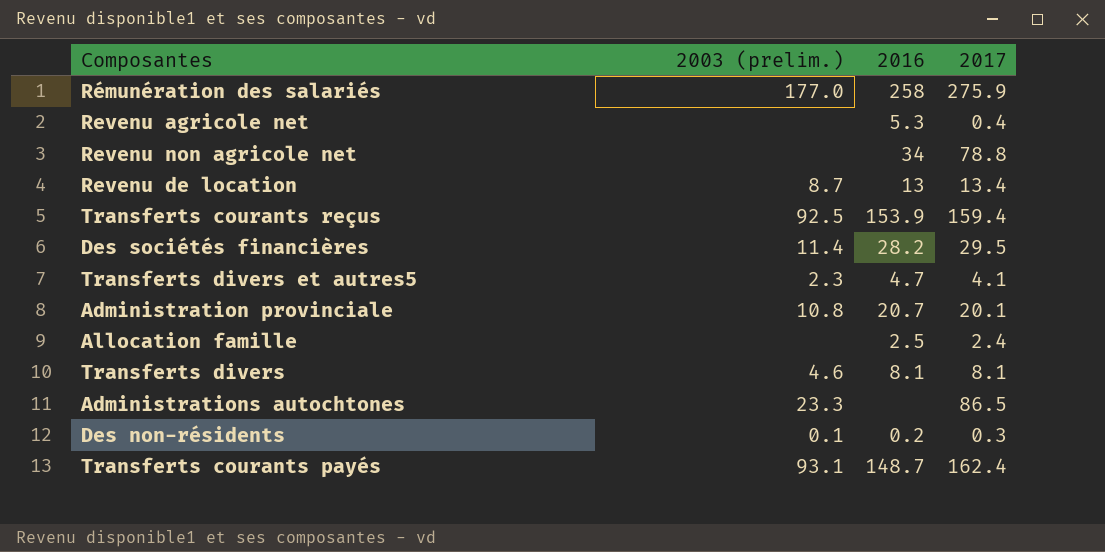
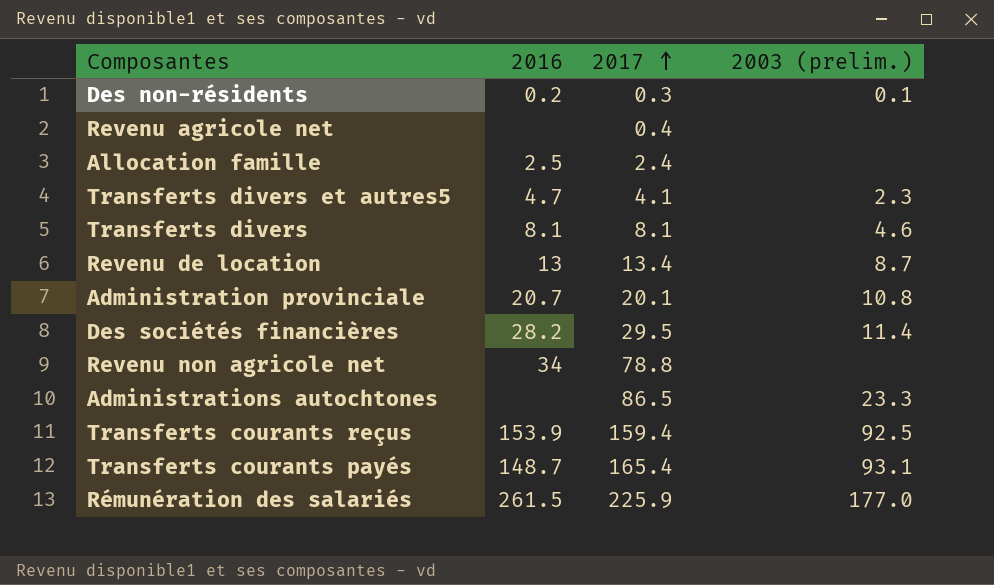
row order: none -> 2017 ascending
column 2003 (prelim.) | position: 2 -> 4
Revenu agricole net | 2016: 5.3 -> none
Transferts courants payés | 2017: 162.4 -> 165.4
Rémunération des salariés | 2016: 258 -> 261.5
Rémunération des salariés | 2017: 275.9 -> 225.9

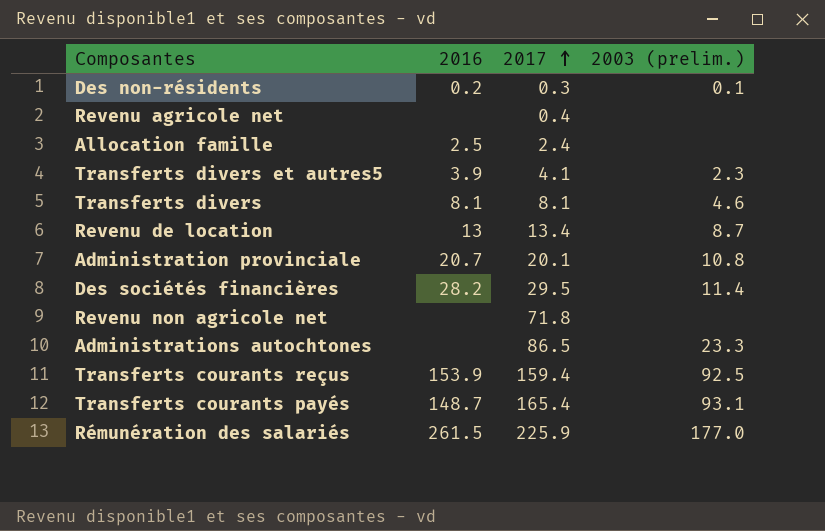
Transferts divers et autres5 | 2016: 4.7 -> 3.9
Revenu non agricole net | 2016: 34 -> none
Revenu non agricole net | 2017: 78.8 -> 71.8

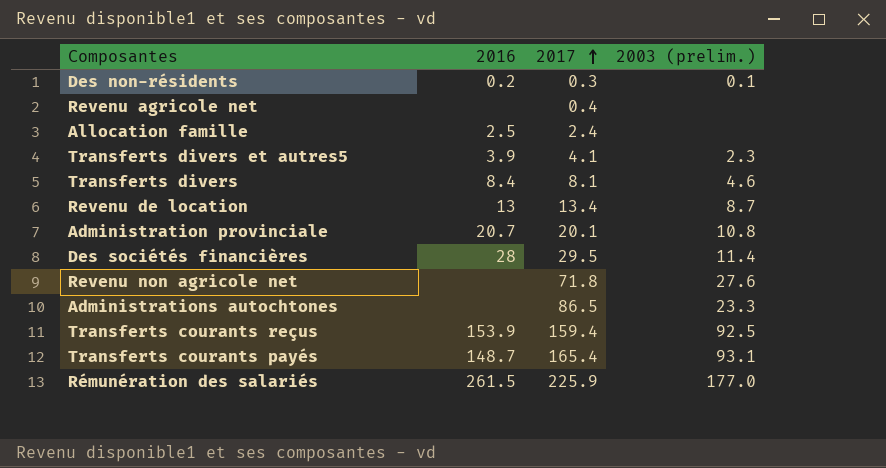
Transferts divers | 2016: 8.1 -> 8.4
Des sociétés financières | 2016: 28.2 -> 28
Revenu non agricole net | 2003 (prelim.): none -> 27.6

